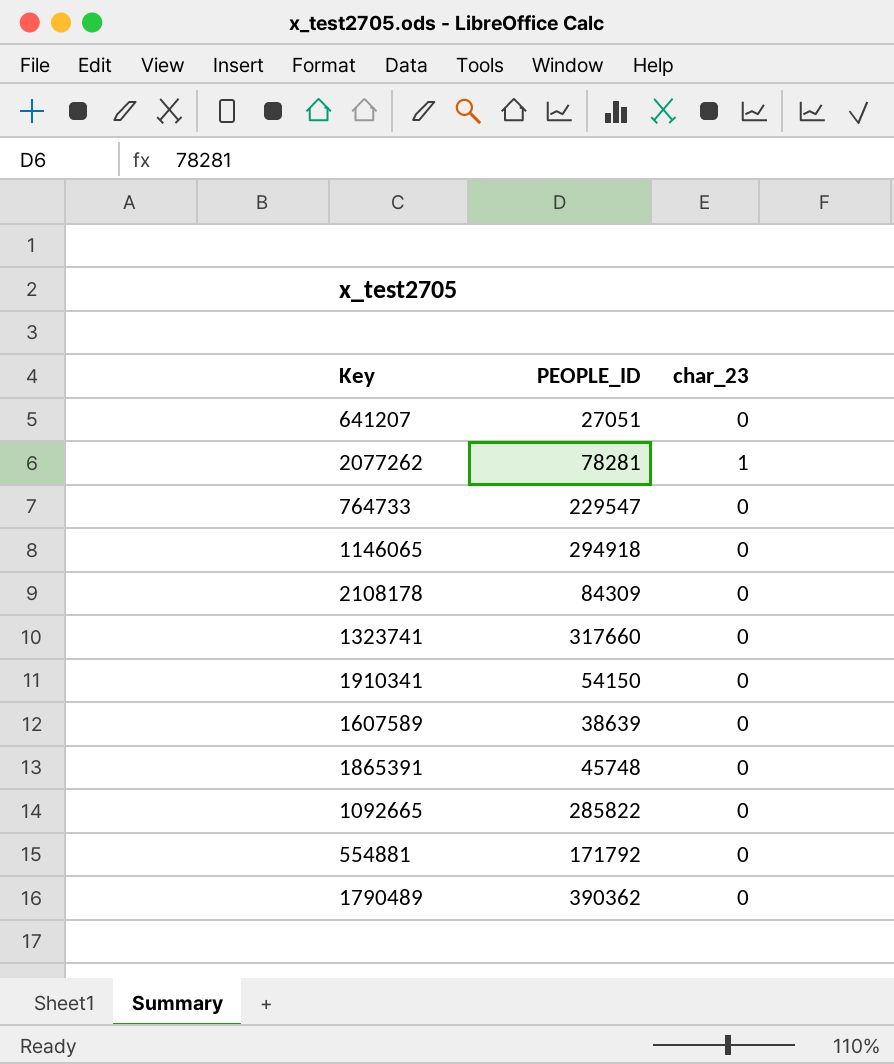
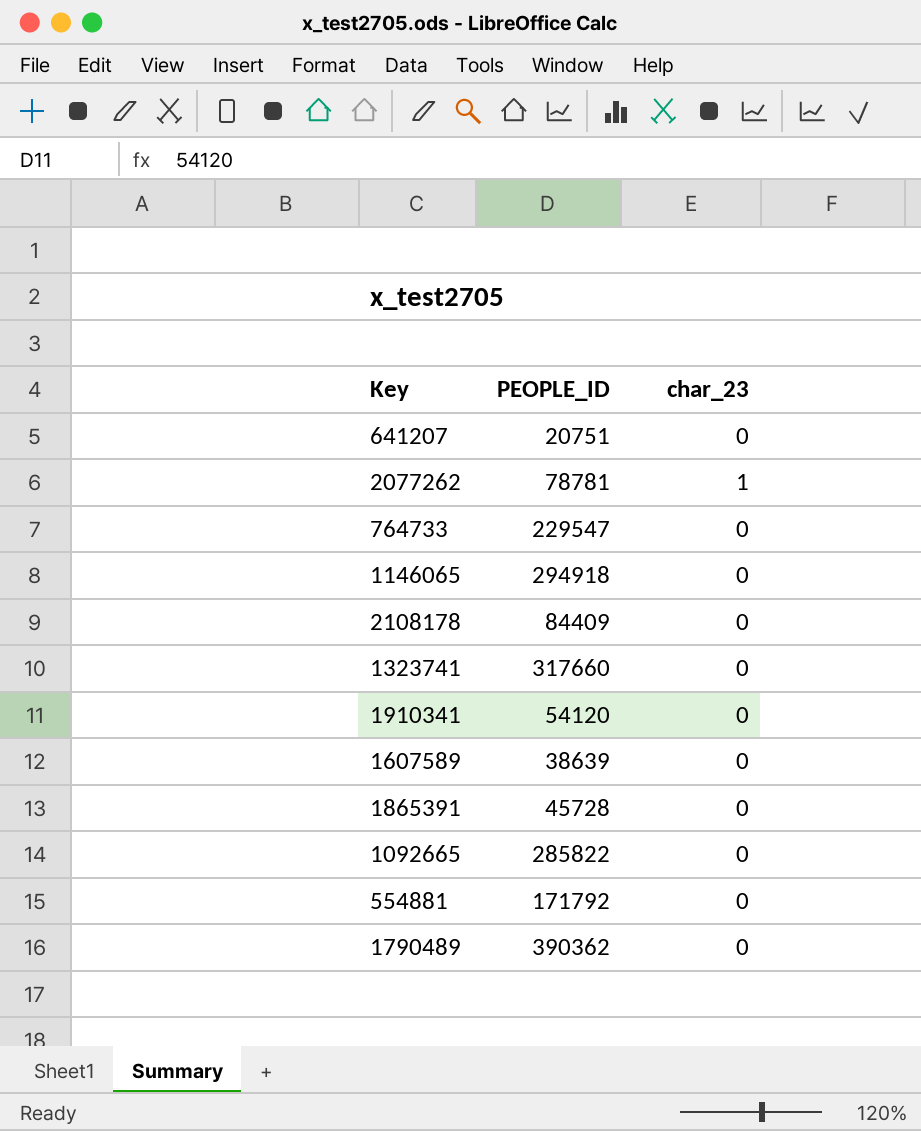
641207 | PEOPLE_ID: 27051 -> 20751
2077262 | PEOPLE_ID: 78281 -> 78781
2108178 | PEOPLE_ID: 84309 -> 84409
1910341 | PEOPLE_ID: 54150 -> 54120
1865391 | PEOPLE_ID: 45748 -> 45728

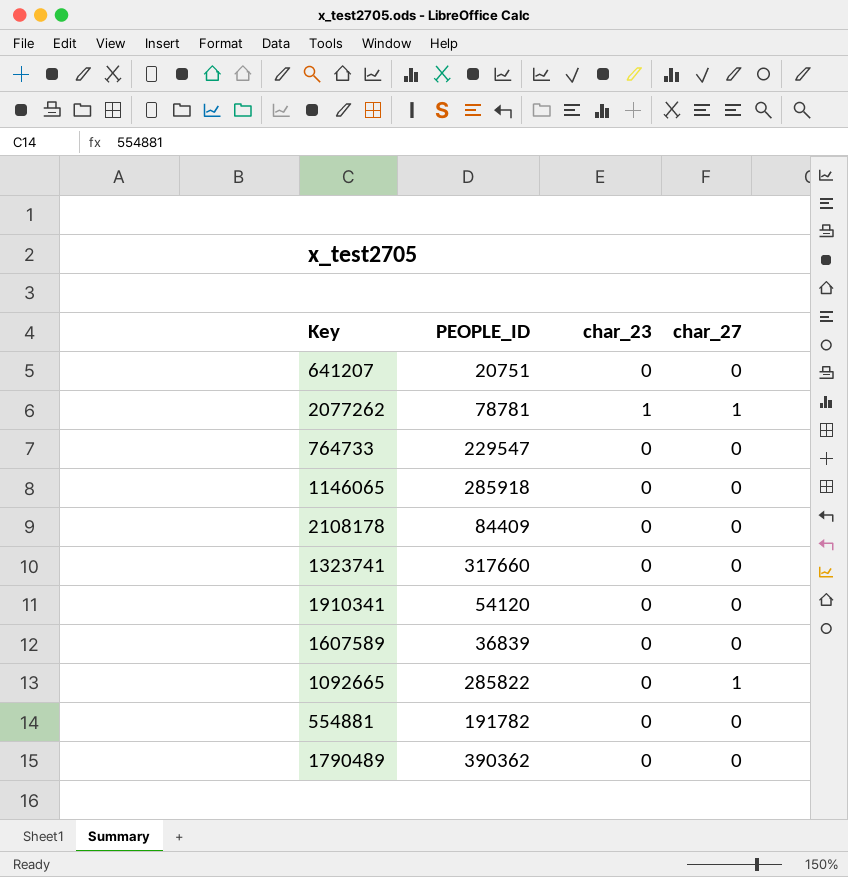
column char_27 | position: none -> 4
row 1865391: 45728 | 0 -> none
1146065 | PEOPLE_ID: 294918 -> 285918
1607589 | PEOPLE_ID: 38639 -> 36839
554881 | PEOPLE_ID: 171792 -> 191782

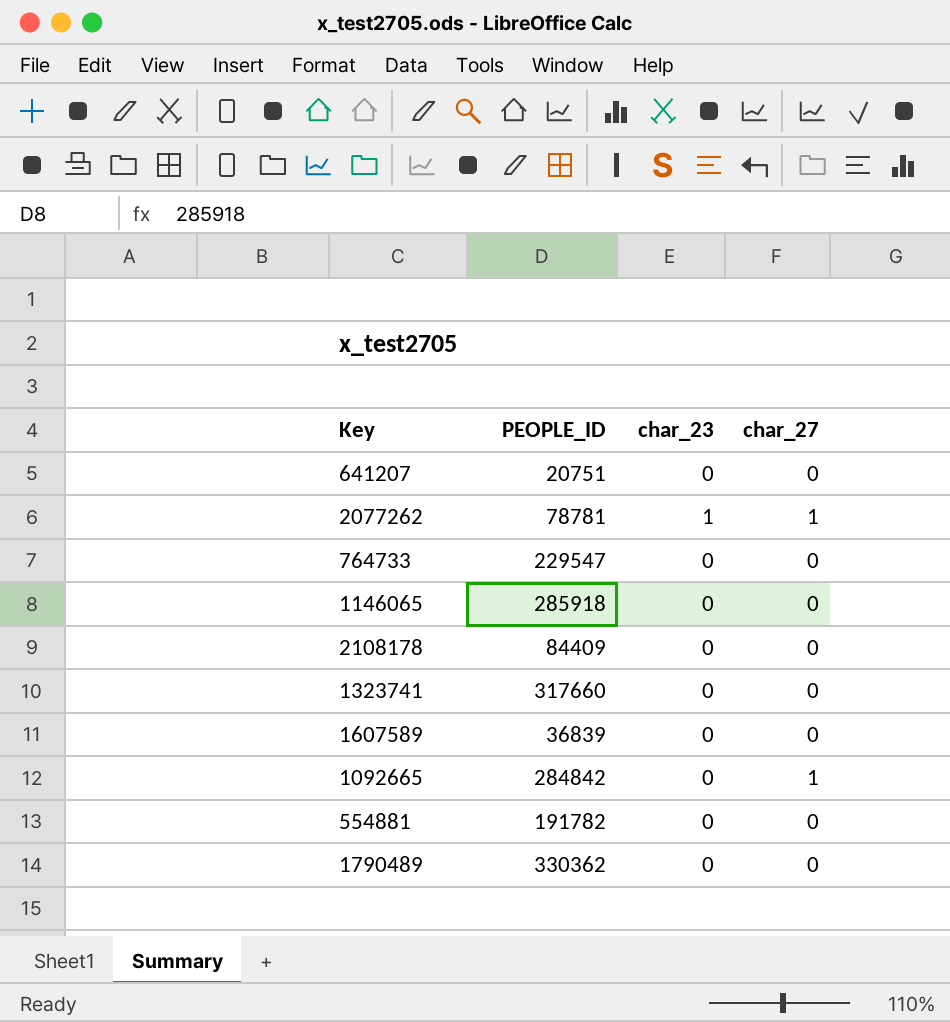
row 1910341: 54120 | 0 | 0 -> none
1092665 | PEOPLE_ID: 285822 -> 284842
1790489 | PEOPLE_ID: 390362 -> 330362

